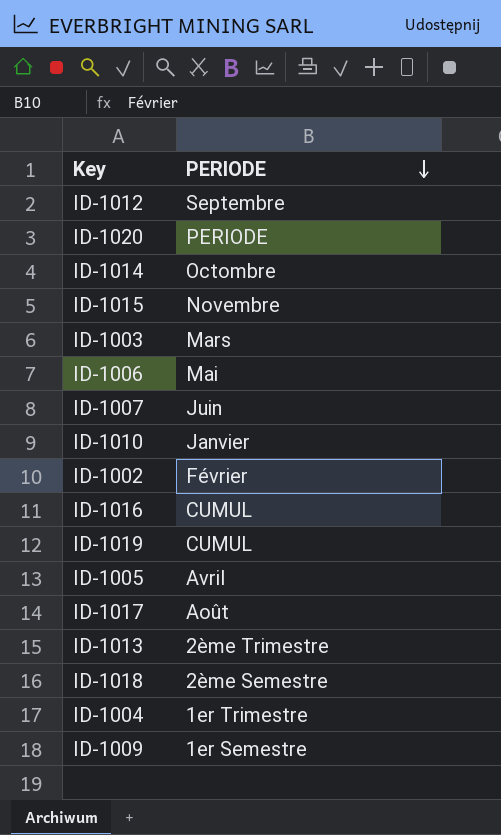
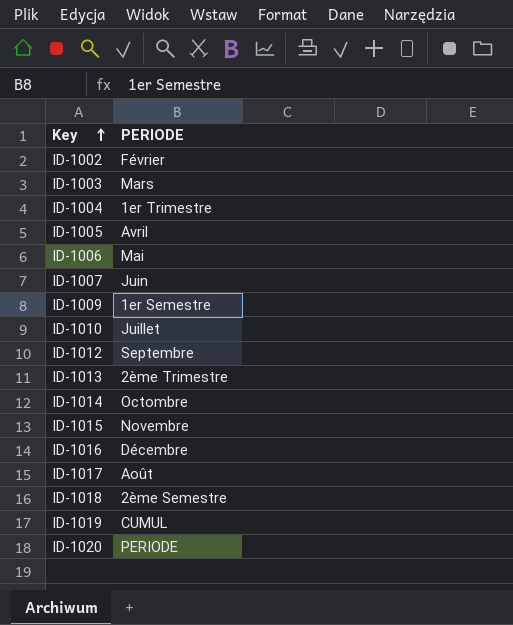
row order: PERIODE descending -> Key ascending
ID-1010 | PERIODE: Janvier -> Juillet
ID-1016 | PERIODE: CUMUL -> Décembre

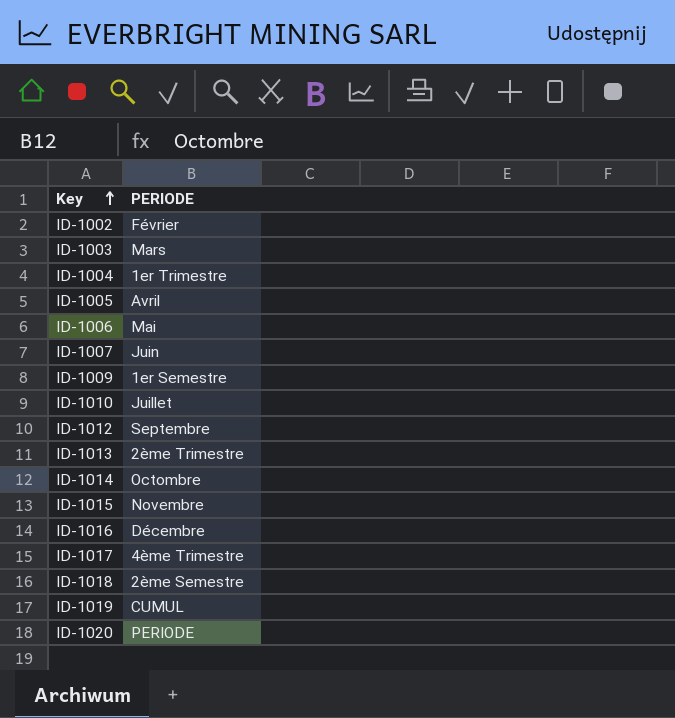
ID-1017 | PERIODE: Août -> 4ème Trimestre

